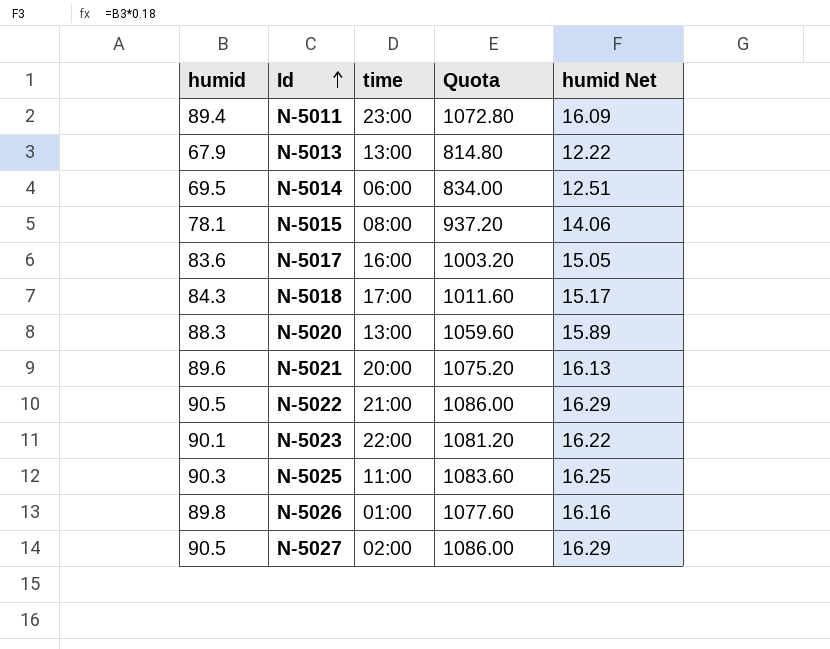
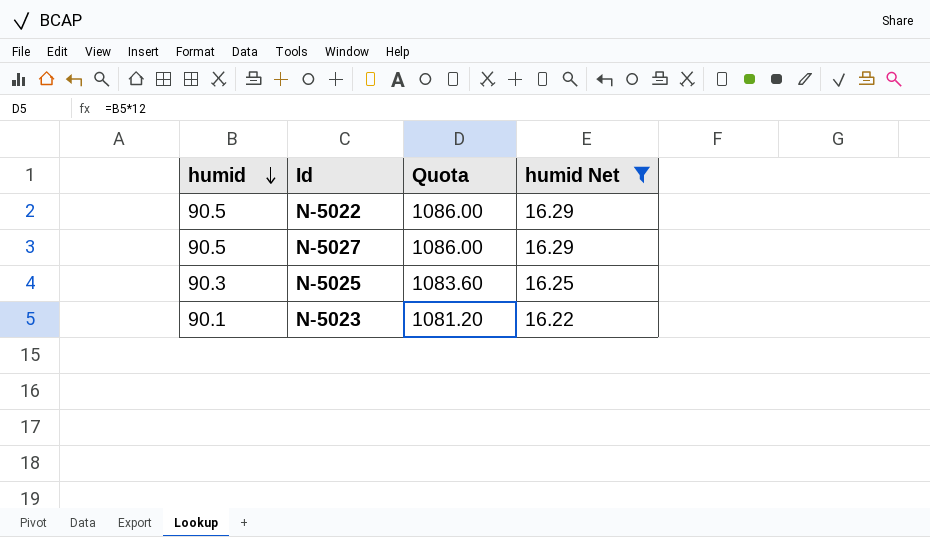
filter: none -> humid Net >= 16.22
row order: Id ascending -> humid descending
column time | position: 3 -> none

